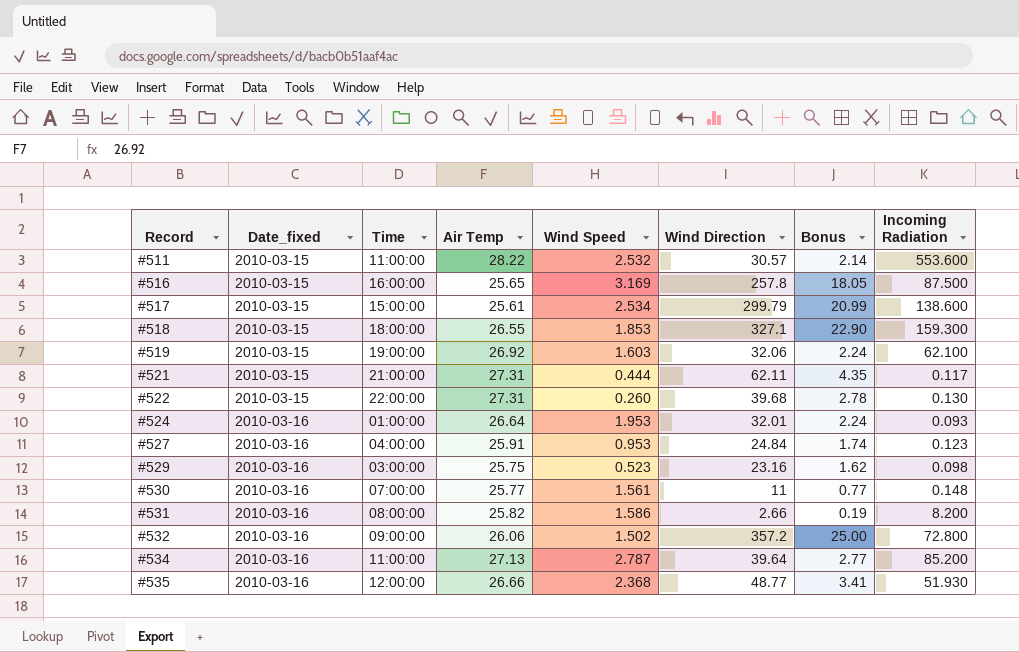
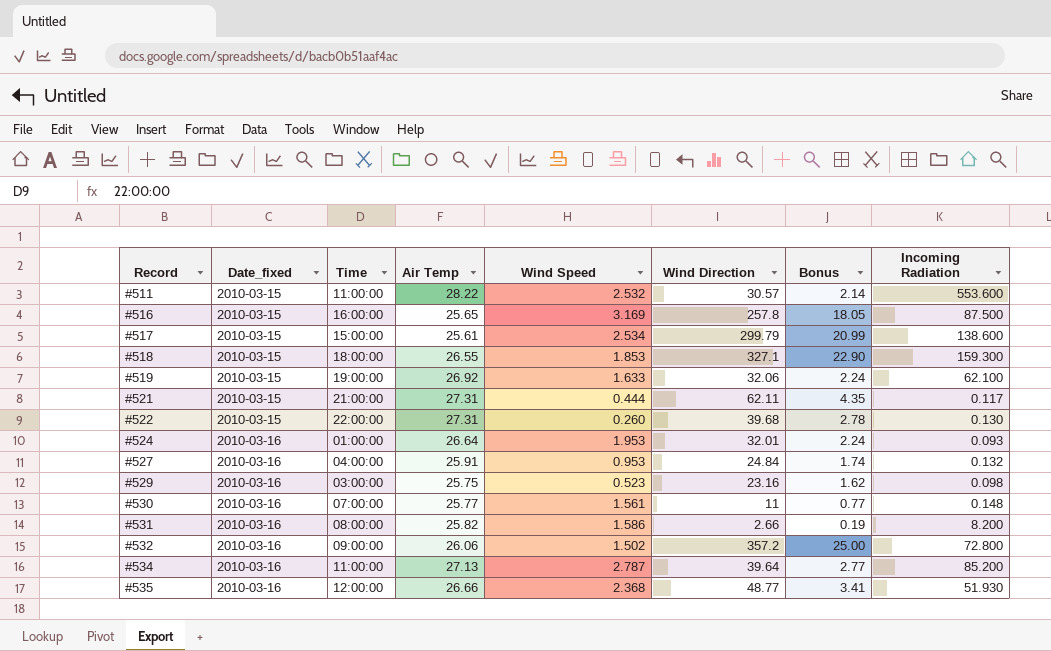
#519 | Wind Speed: 1.603 -> 1.633
#527 | Incoming Radiation: 0.123 -> 0.132

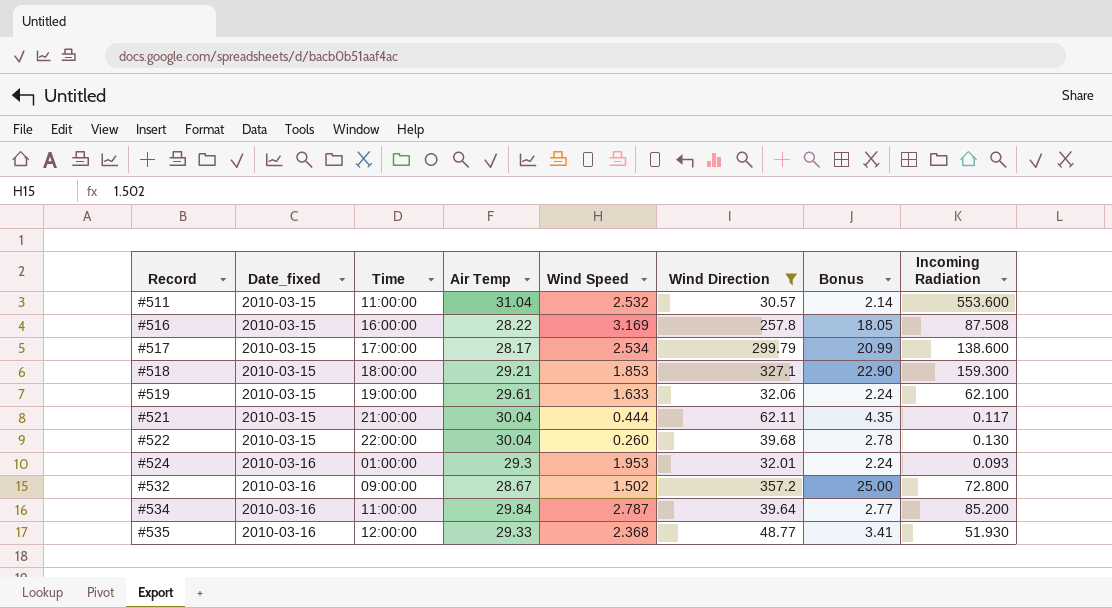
filter: none -> Wind Direction >= 30.57
#511 | Air Temp: 28.22 -> 31.04
#516 | Air Temp: 25.65 -> 28.22
#516 | Incoming Radiation: 87.500 -> 87.508
#517 | Time: 15:00:00 -> 17:00:00
#517 | Air Temp: 25.61 -> 28.17
#518 | Air Temp: 26.55 -> 29.21
#519 | Air Temp: 26.92 -> 29.61
#521 | Air Temp: 27.31 -> 30.04
#522 | Air Temp: 27.31 -> 30.04
#524 | Air Temp: 26.64 -> 29.3
#532 | Air Temp: 26.06 -> 28.67
#534 | Air Temp: 27.13 -> 29.84
#535 | Air Temp: 26.66 -> 29.33

